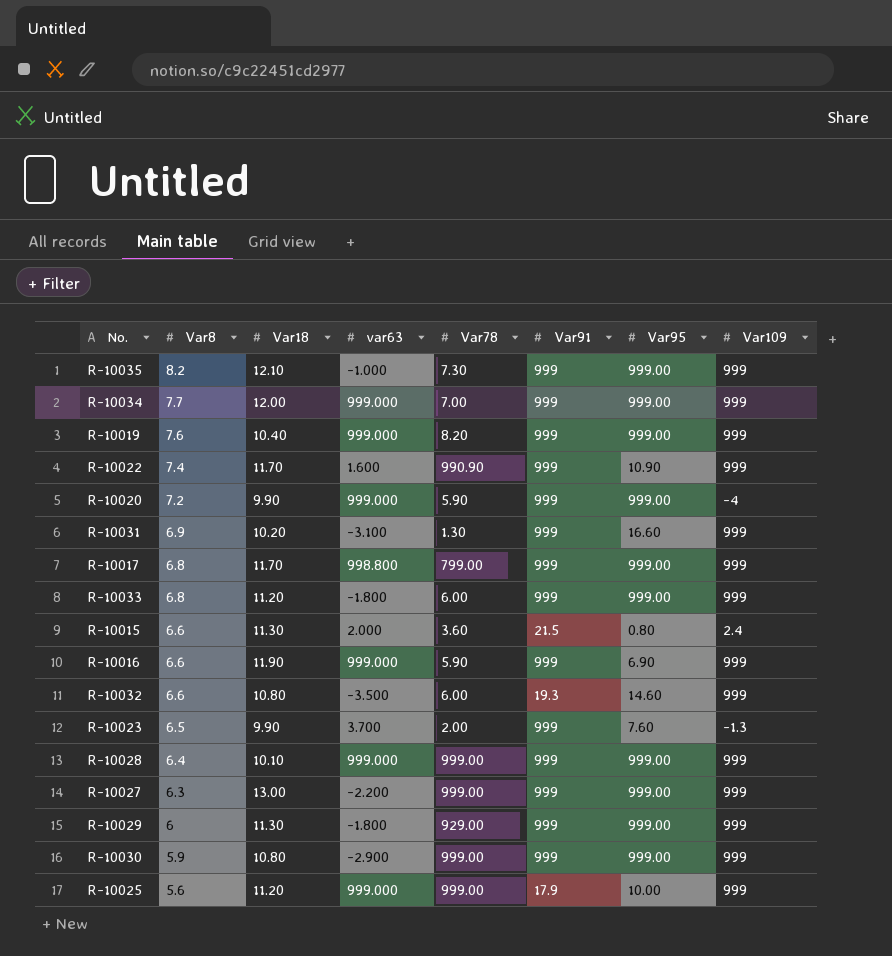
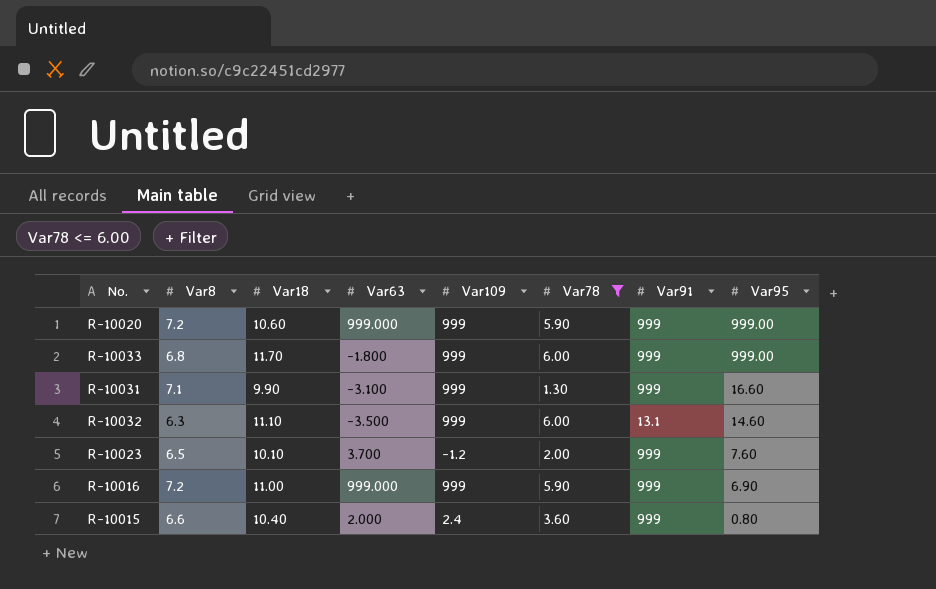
filter: none -> Var78 <= 6.00
row order: Var8 descending -> Var95 descending
column name: var63 -> Var63
column Var109 | position: 8 -> 5
R-10020 | Var18: 9.90 -> 10.60
R-10020 | Var109: -4 -> 999
R-10033 | Var18: 11.20 -> 11.70
R-10031 | Var8: 6.9 -> 7.1
R-10031 | Var18: 10.20 -> 9.90
R-10032 | Var8: 6.6 -> 6.3
R-10032 | Var18: 10.80 -> 11.10
R-10032 | Var91: 19.3 -> 13.1
R-10023 | Var18: 9.90 -> 10.10
R-10023 | Var109: -1.3 -> -1.2
R-10016 | Var8: 6.6 -> 7.2
R-10016 | Var18: 11.90 -> 11.00
R-10015 | Var18: 11.30 -> 10.40
R-10015 | Var91: 21.5 -> 999

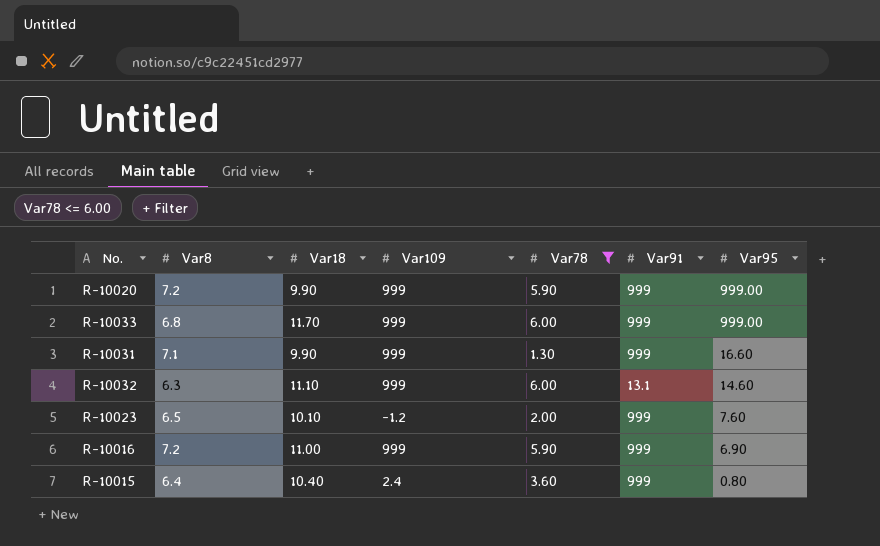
column Var63 | position: 4 -> none
R-10020 | Var18: 10.60 -> 9.90
R-10015 | Var8: 6.6 -> 6.4

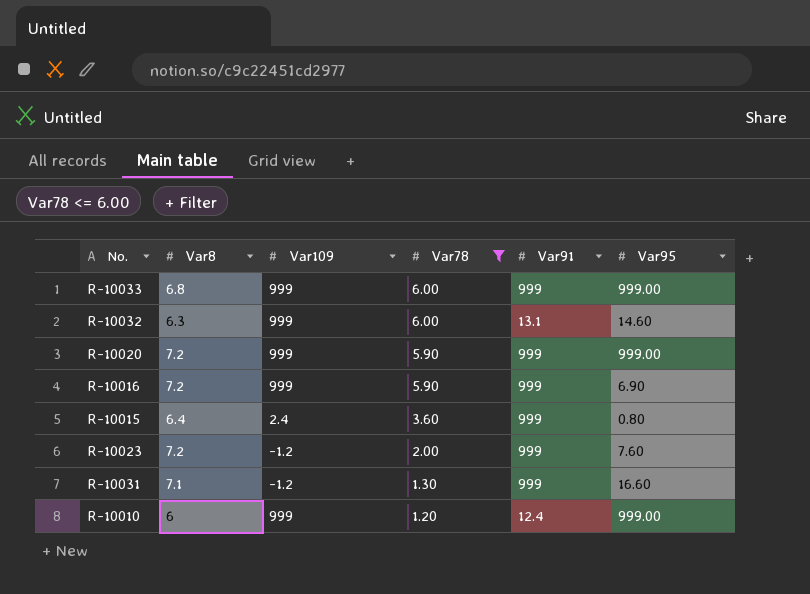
row order: Var95 descending -> Var78 descending
column Var18 | position: 3 -> none
R-10023 | Var8: 6.5 -> 7.2
R-10031 | Var109: 999 -> -1.2
row R-10010: none -> 6 | 999 | 1.20 | 12.4 | 999.00

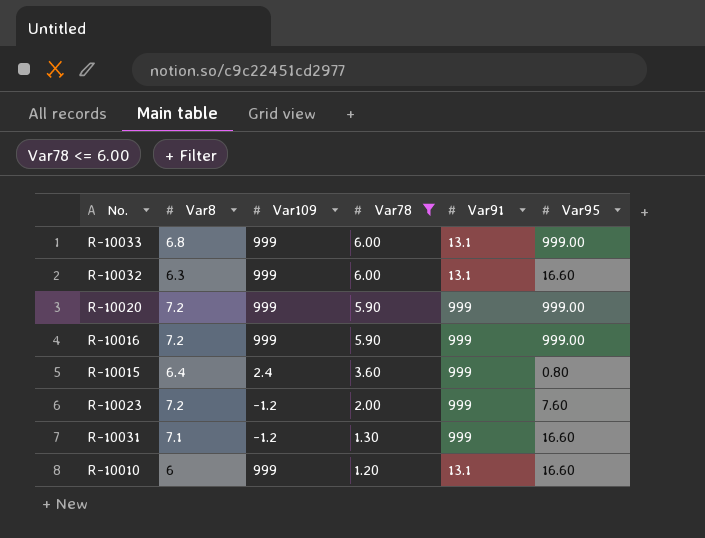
R-10033 | Var91: 999 -> 13.1
R-10032 | Var95: 14.60 -> 16.60
R-10016 | Var95: 6.90 -> 999.00
R-10010 | Var91: 12.4 -> 13.1
R-10010 | Var95: 999.00 -> 16.60

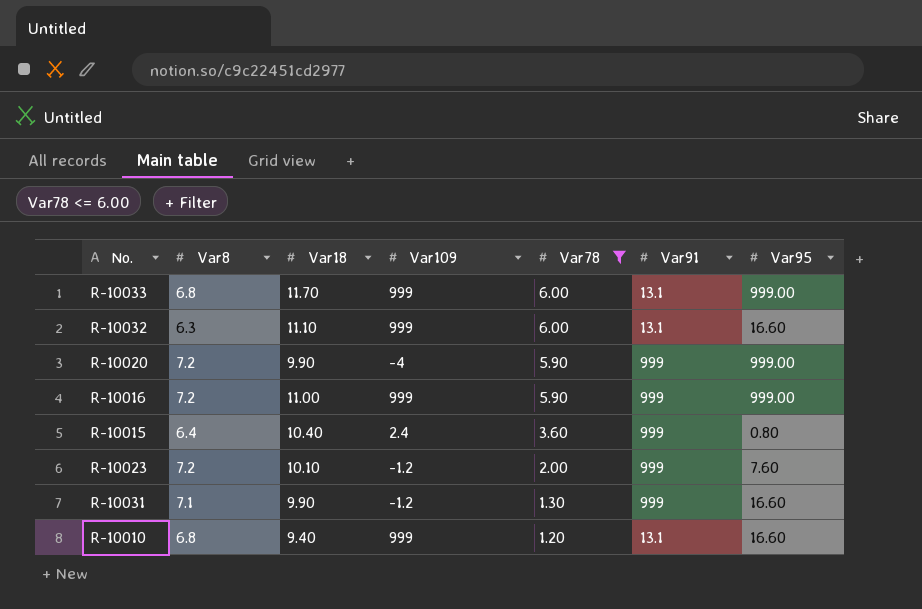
column Var18 | position: none -> 3
R-10020 | Var109: 999 -> -4
R-10010 | Var8: 6 -> 6.8

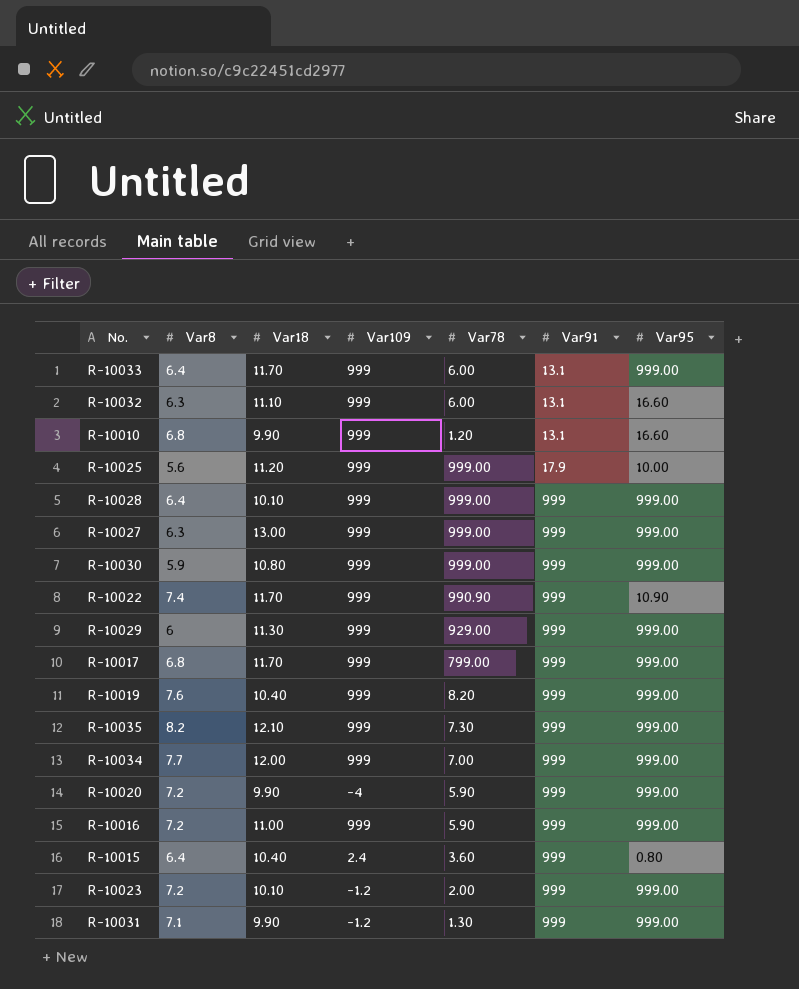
filter: Var78 <= 6.00 -> none
row order: Var78 descending -> Var91 ascending
R-10033 | Var8: 6.8 -> 6.4
R-10010 | Var18: 9.40 -> 9.90
R-10023 | Var95: 7.60 -> 999.00
R-10031 | Var95: 16.60 -> 999.00

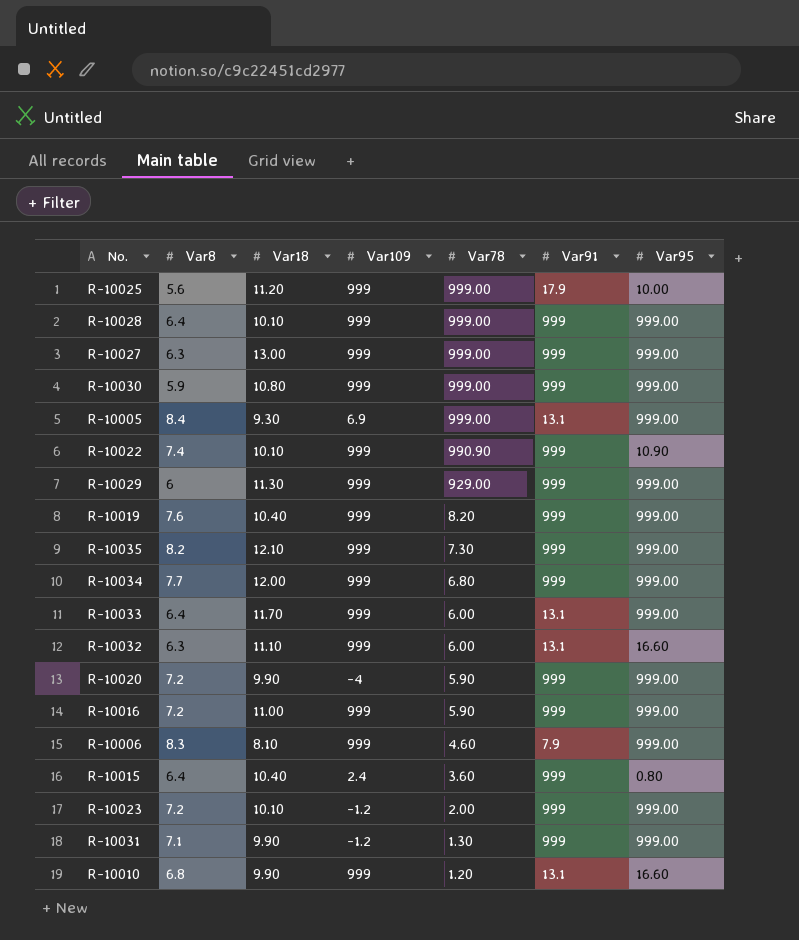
row order: Var91 ascending -> Var78 descending
row R-10017: 6.8 | 11.70 | 999 | 799.00 | 999 | 999.00 -> none
row R-10005: none -> 8.4 | 9.30 | 6.9 | 999.00 | 13.1 | 999.00
R-10022 | Var18: 11.70 -> 10.10
R-10034 | Var78: 7.00 -> 6.80
row R-10006: none -> 8.3 | 8.10 | 999 | 4.60 | 7.9 | 999.00

